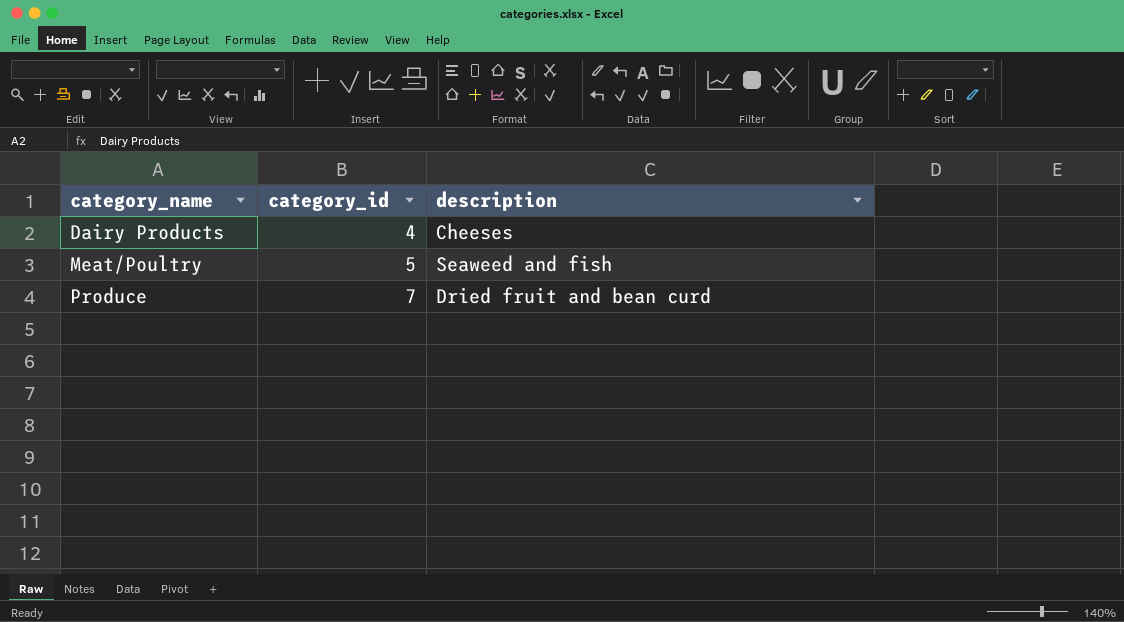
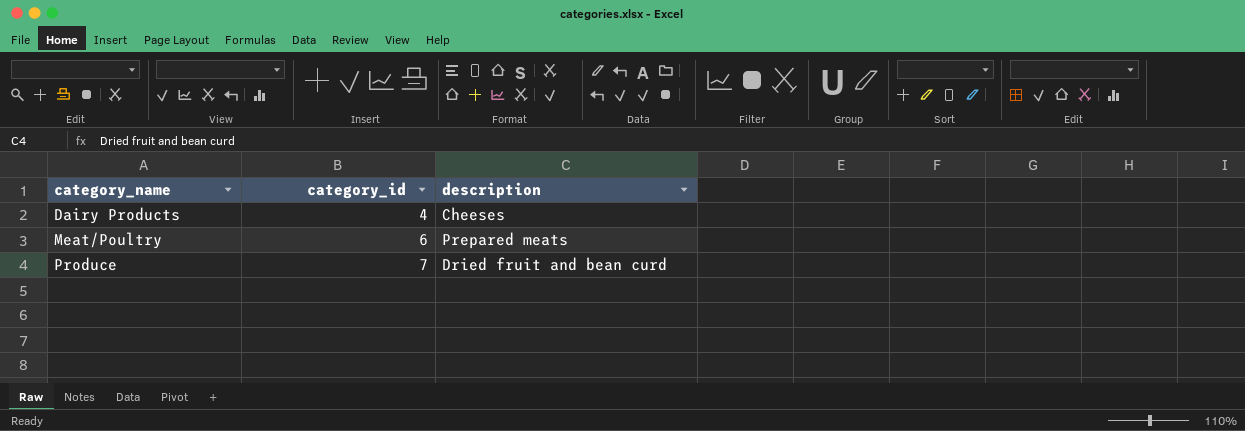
Meat/Poultry | category_id: 5 -> 6
Meat/Poultry | description: Seaweed and fish -> Prepared meats

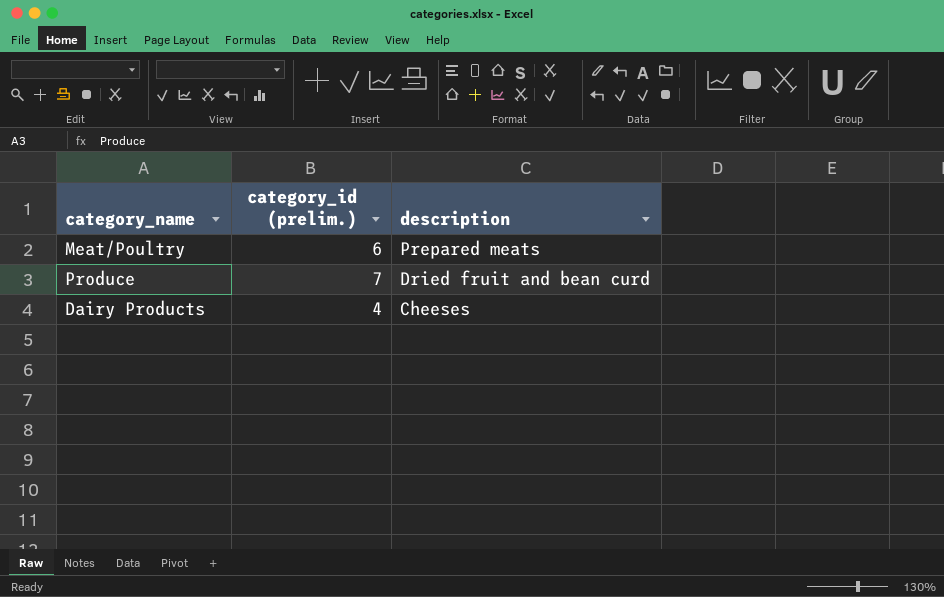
row order: category_name ascending -> description descending
column name: category_id -> category_id (prelim.)

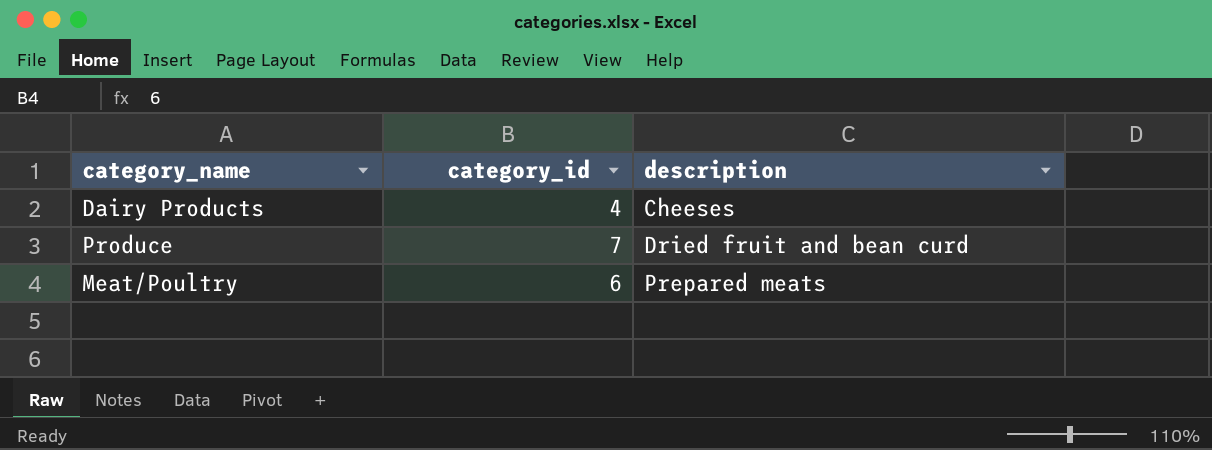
row order: description descending -> description ascending
column name: category_id (prelim.) -> category_id

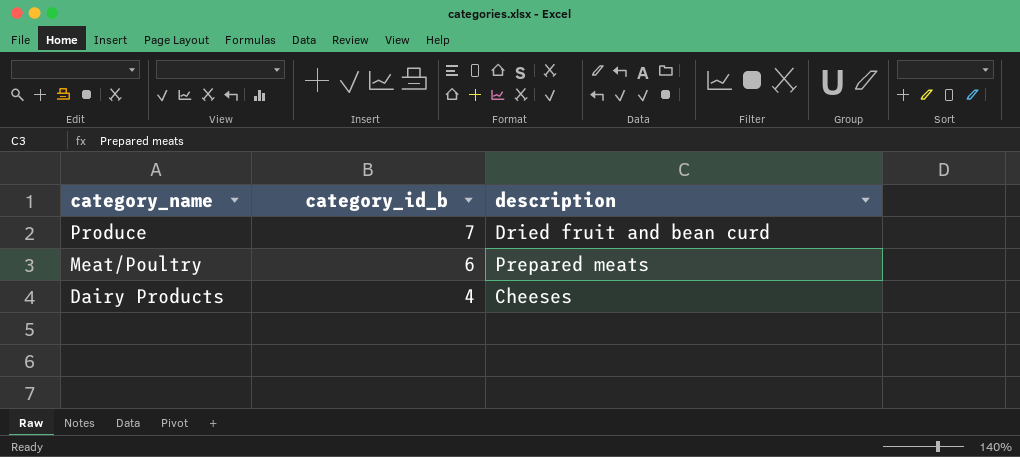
row order: description ascending -> category_name descending
column name: category_id -> category_id_b

